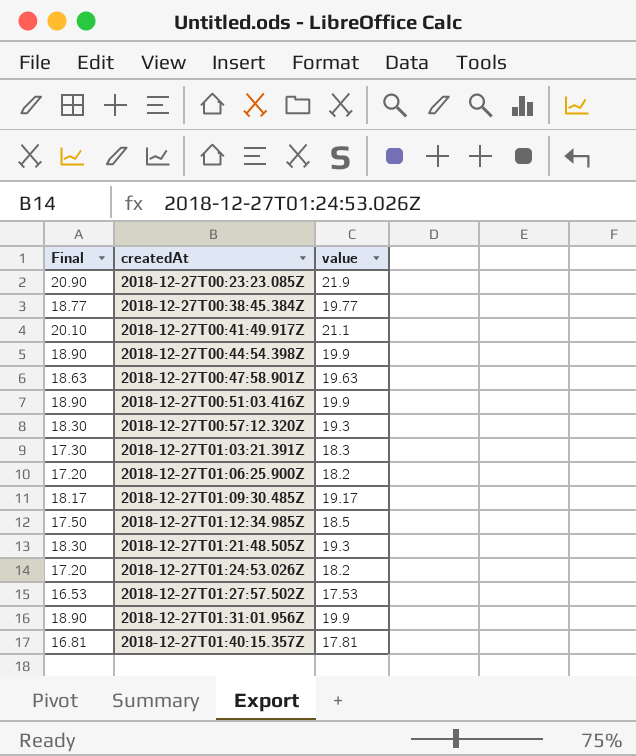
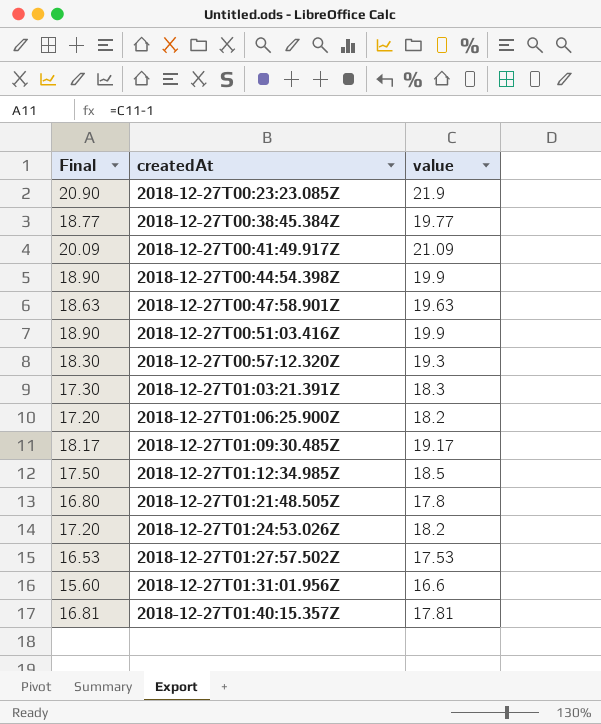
2018-12-27T00:41:49.917Z | Final: 20.10 -> 20.09
2018-12-27T00:41:49.917Z | value: 21.1 -> 21.09
2018-12-27T01:21:48.505Z | Final: 18.30 -> 16.80
2018-12-27T01:21:48.505Z | value: 19.3 -> 17.8
2018-12-27T01:31:01.956Z | Final: 18.90 -> 15.60
2018-12-27T01:31:01.956Z | value: 19.9 -> 16.6

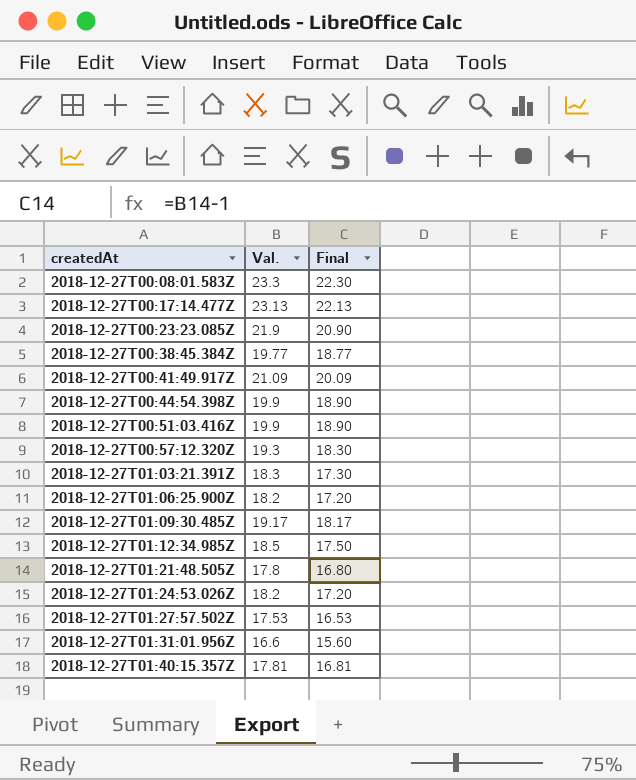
column name: value -> Val.
column Final | position: 1 -> 3
row 2018-12-27T00:47:58.901Z: 18.63 | 19.63 -> none
row 2018-12-27T00:08:01.583Z: none -> 23.3 | 22.30
row 2018-12-27T00:17:14.477Z: none -> 23.13 | 22.13

